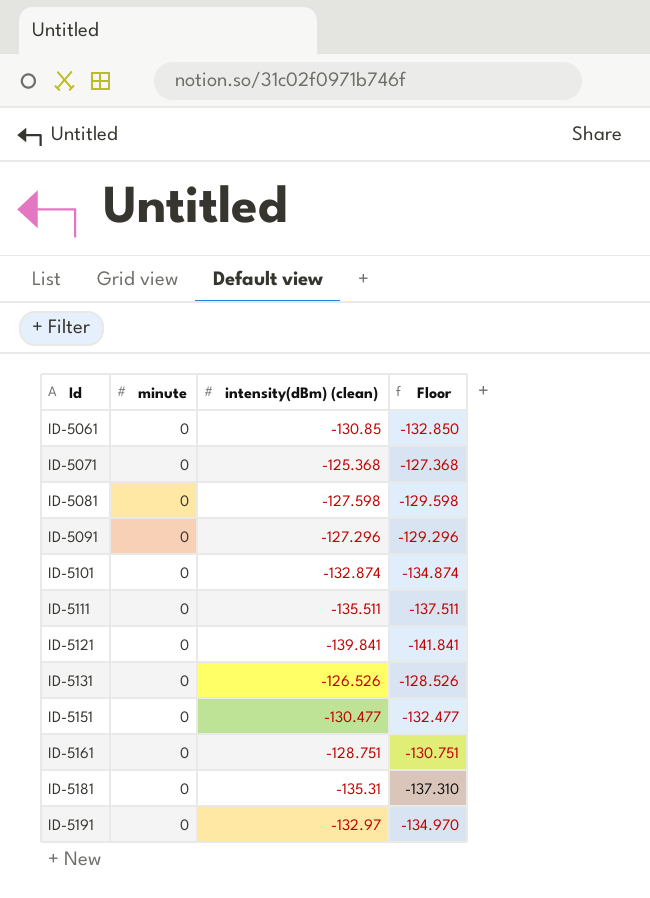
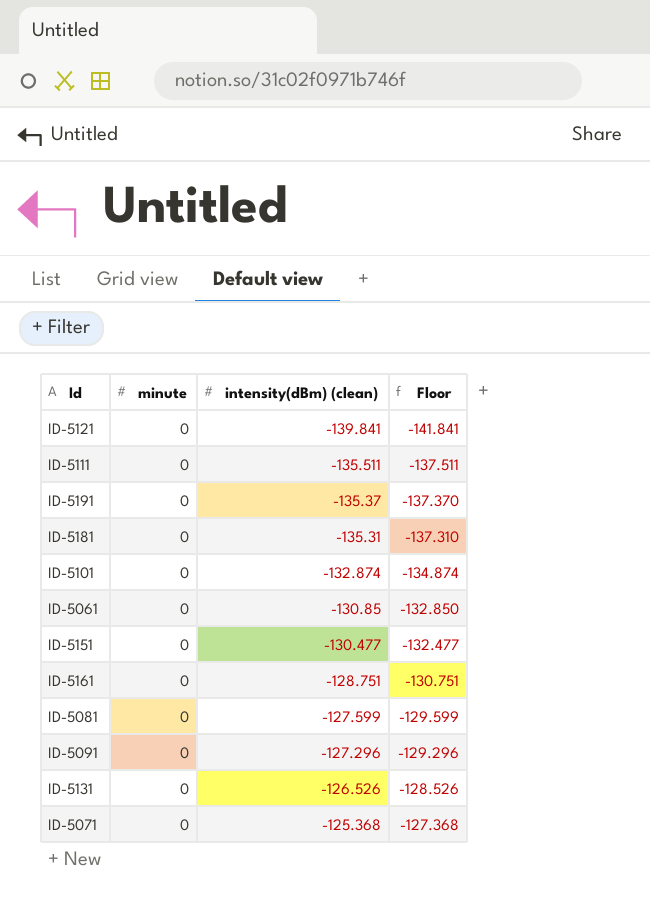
row order: Id ascending -> intensity(dBm) (clean) ascending
ID-5191 | intensity(dBm) (clean): -132.97 -> -135.37
ID-5191 | Floor: -134.970 -> -137.370
ID-5081 | intensity(dBm) (clean): -127.598 -> -127.599
ID-5081 | Floor: -129.598 -> -129.599

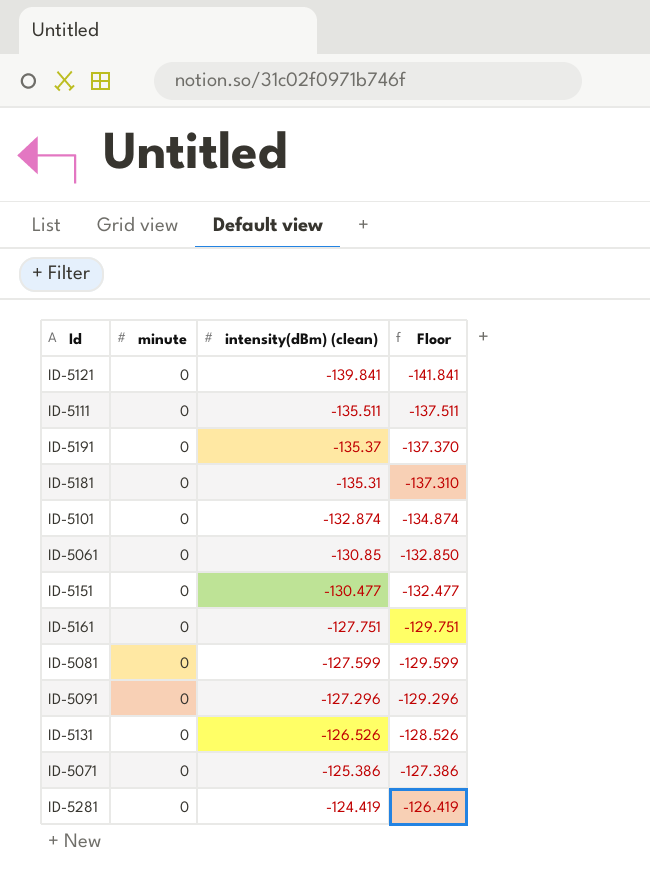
ID-5161 | intensity(dBm) (clean): -128.751 -> -127.751
ID-5161 | Floor: -130.751 -> -129.751
ID-5071 | intensity(dBm) (clean): -125.368 -> -125.386
ID-5071 | Floor: -127.368 -> -127.386
row ID-5281: none -> 0 | -124.419 | -126.419

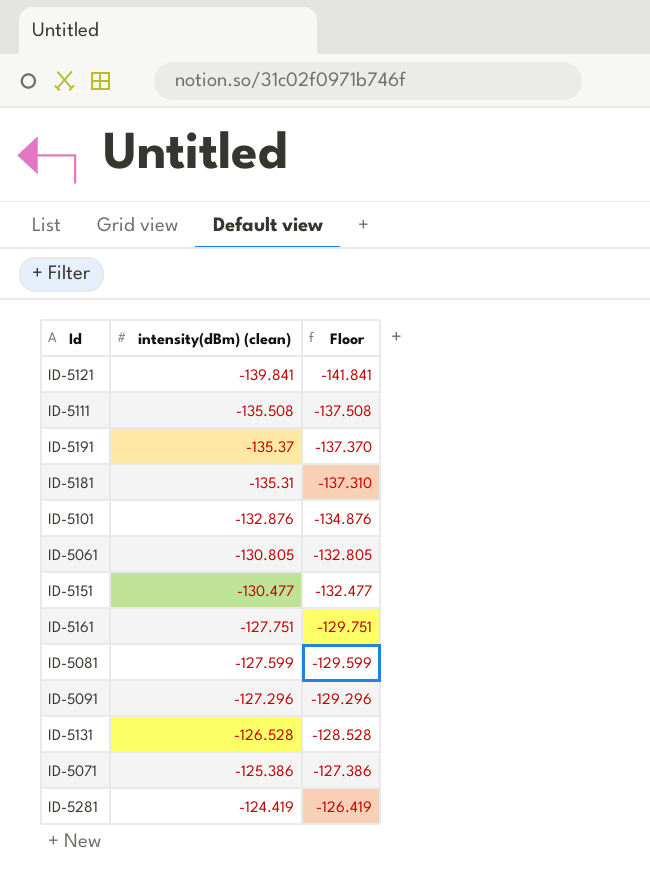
column minute | position: 2 -> none
ID-5111 | intensity(dBm) (clean): -135.511 -> -135.508
ID-5111 | Floor: -137.511 -> -137.508
ID-5101 | intensity(dBm) (clean): -132.874 -> -132.876
ID-5101 | Floor: -134.874 -> -134.876
ID-5061 | intensity(dBm) (clean): -130.85 -> -130.805
ID-5061 | Floor: -132.850 -> -132.805
ID-5131 | intensity(dBm) (clean): -126.526 -> -126.528
ID-5131 | Floor: -128.526 -> -128.528

